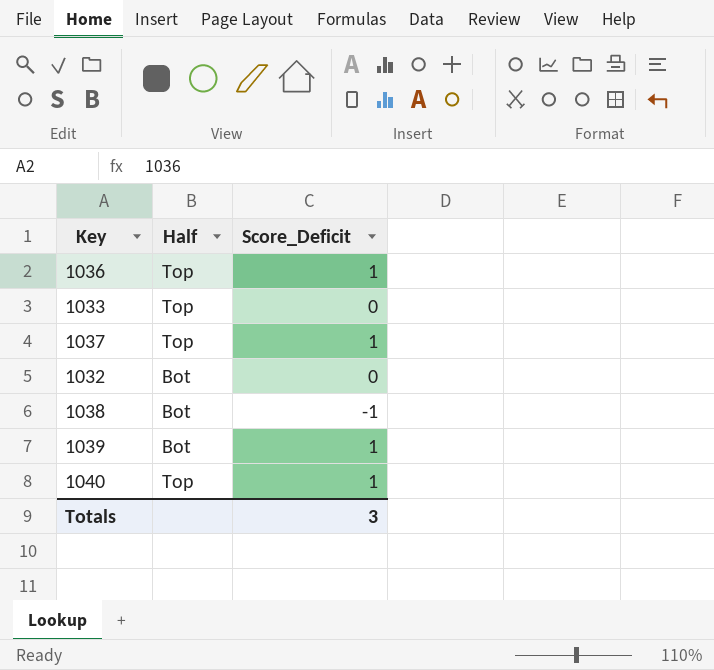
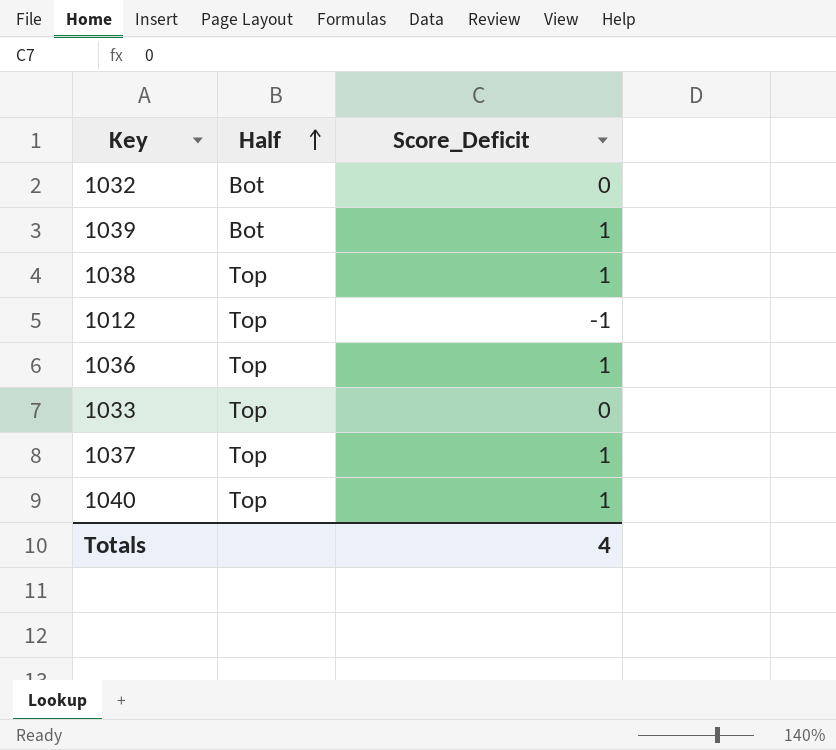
row order: none -> Half ascending
1038 | Half: Bot -> Top
1038 | Score_Deficit: -1 -> 1
row 1012: none -> Top | -1
Totals | Score_Deficit: 3 -> 4

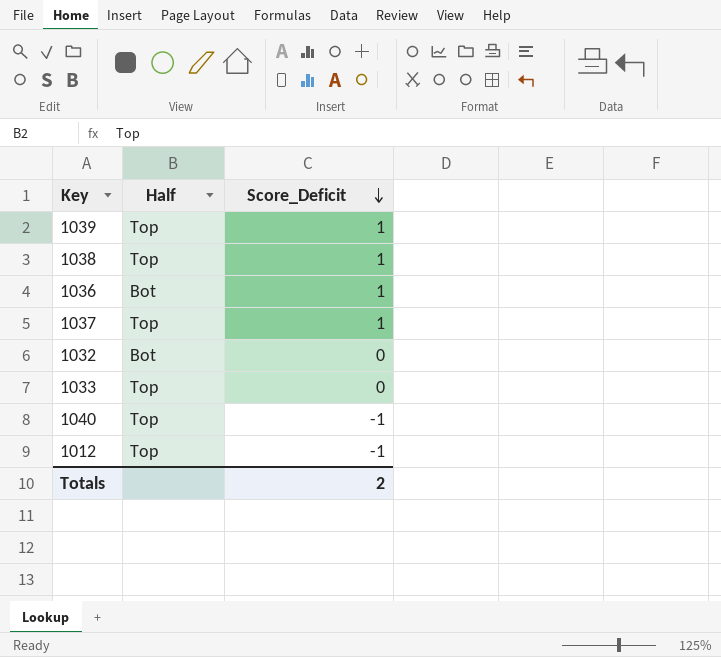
row order: Half ascending -> Score_Deficit descending
1039 | Half: Bot -> Top
1036 | Half: Top -> Bot
1040 | Score_Deficit: 1 -> -1
Totals | Score_Deficit: 4 -> 2

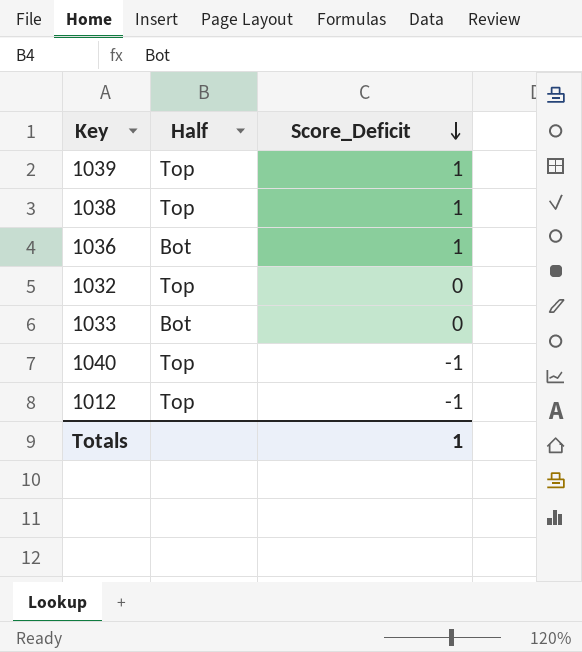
row 1037: Top | 1 -> none
1032 | Half: Bot -> Top
1033 | Half: Top -> Bot
Totals | Score_Deficit: 2 -> 1

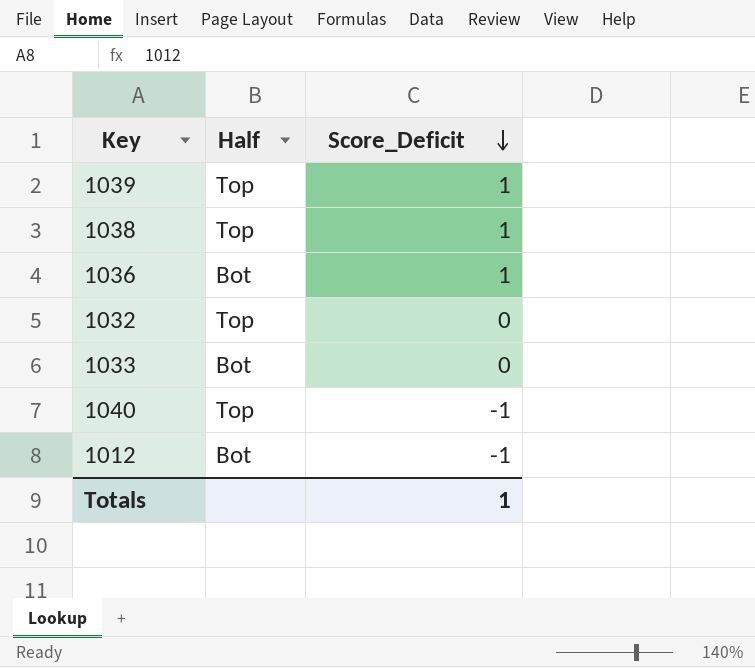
1012 | Half: Top -> Bot

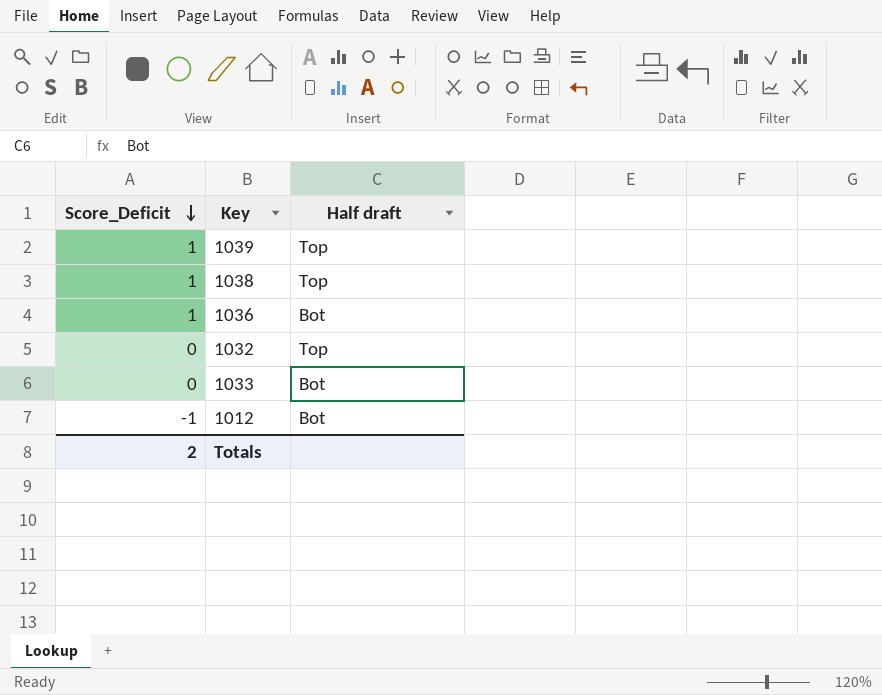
column Score_Deficit | position: 3 -> 1
column name: Half -> Half draft
row 1040: Top | -1 -> none
Totals | Score_Deficit: 1 -> 2

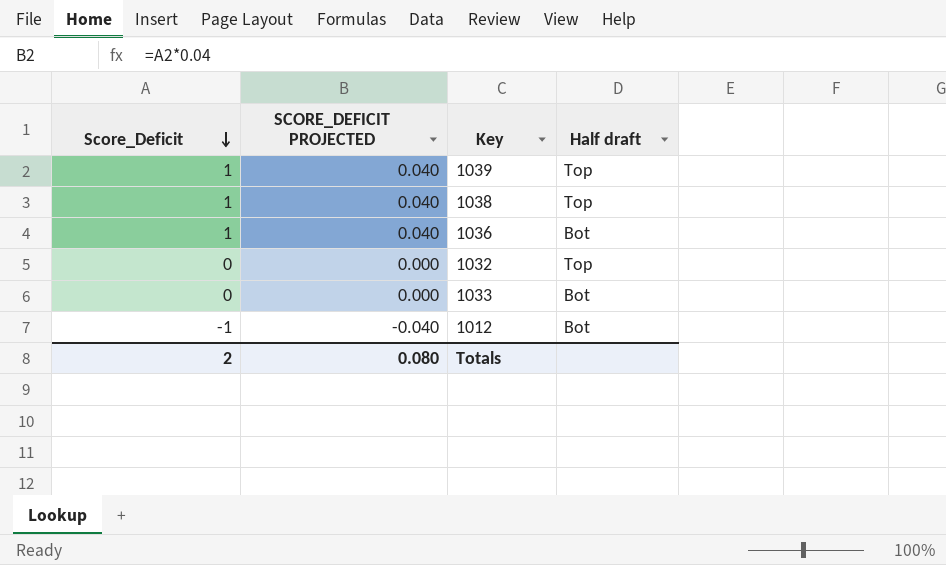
column SCORE_DEFICIT PROJECTED | formula: none -> [Score_Deficit] * 0.04

